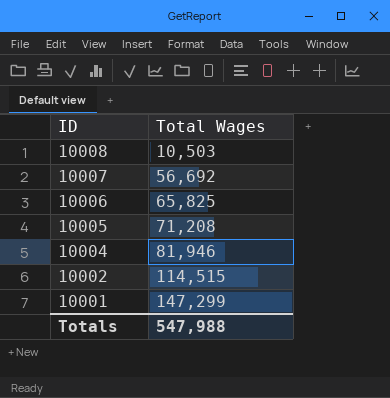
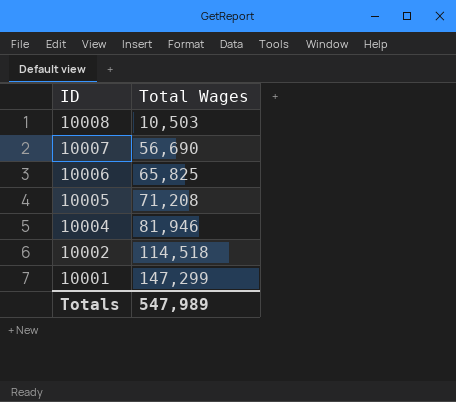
10007 | Total Wages: 56,692 -> 56,690
10002 | Total Wages: 114,515 -> 114,518
Totals | Total Wages: 547,988 -> 547,989

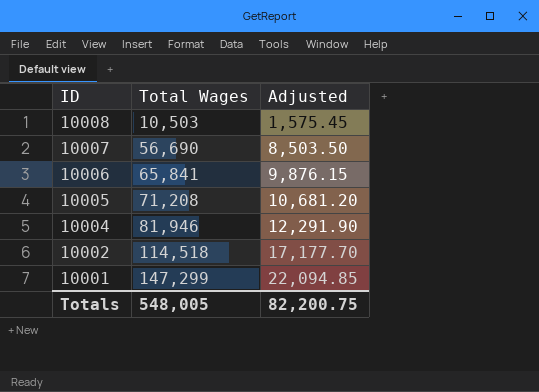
column Adjusted | formula: none -> [Total Wages] * 0.15
10006 | Total Wages: 65,825 -> 65,841
Totals | Total Wages: 547,989 -> 548,005

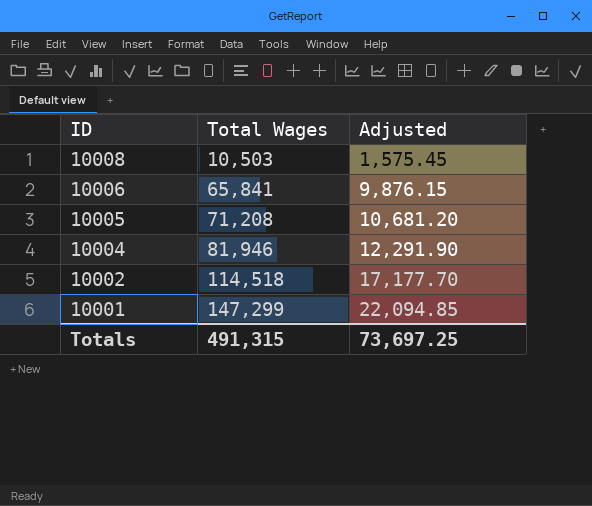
row 10007: 56,690 | 8,503.50 -> none
Totals | Total Wages: 548,005 -> 491,315
Totals | Adjusted: 82,200.75 -> 73,697.25

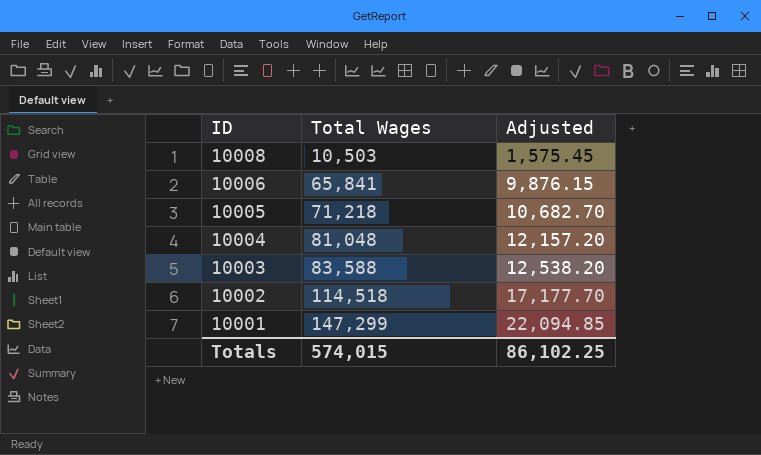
10005 | Total Wages: 71,208 -> 71,218
10005 | Adjusted: 10,681.20 -> 10,682.70
10004 | Total Wages: 81,946 -> 81,048
10004 | Adjusted: 12,291.90 -> 12,157.20
row 10003: none -> 83,588 | 12,538.20
Totals | Total Wages: 491,315 -> 574,015
Totals | Adjusted: 73,697.25 -> 86,102.25

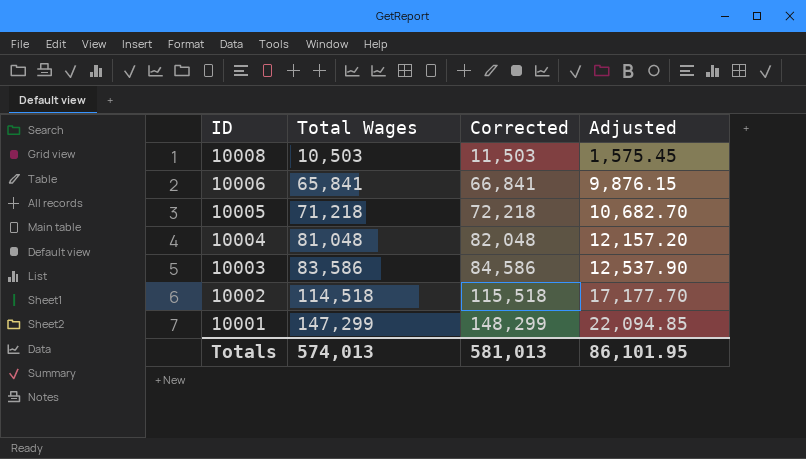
column Corrected | formula: none -> [Total Wages] + 1000
10003 | Total Wages: 83,588 -> 83,586
10003 | Adjusted: 12,538.20 -> 12,537.90
Totals | Total Wages: 574,015 -> 574,013
Totals | Adjusted: 86,102.25 -> 86,101.95

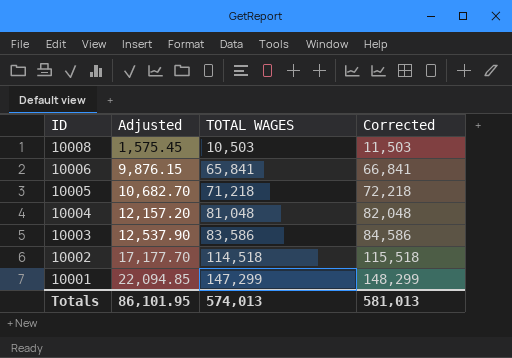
column Adjusted | position: 4 -> 2
column name: Total Wages -> TOTAL WAGES

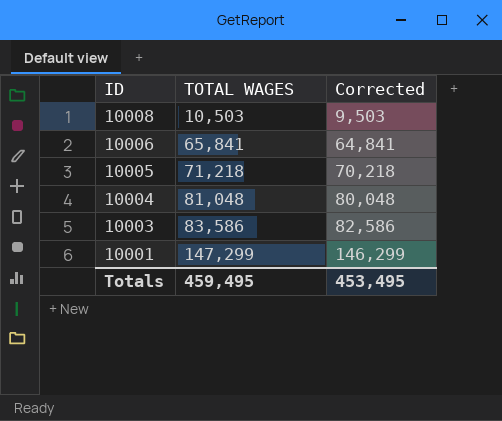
column Adjusted | formula: [TOTAL WAGES] * 0.15 -> none
column Corrected | formula: [TOTAL WAGES] + 1000 -> [TOTAL WAGES] - 1000
row 10002: 17,177.70 | 114,518 | 115,518 -> none
Totals | TOTAL WAGES: 574,013 -> 459,495
Totals | Corrected: 581,013 -> 453,495

